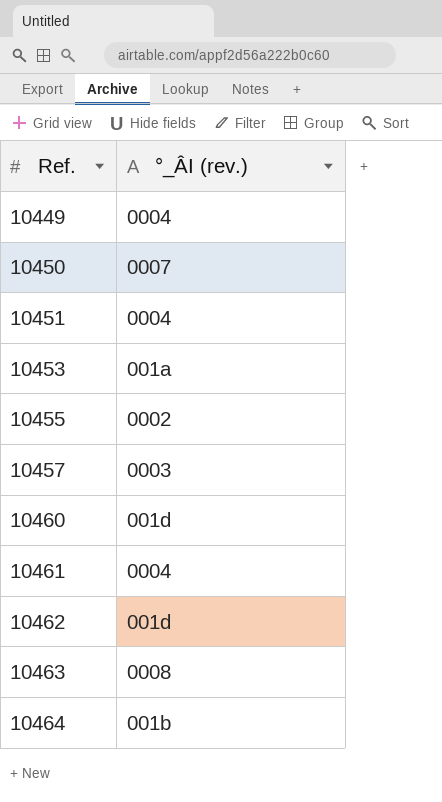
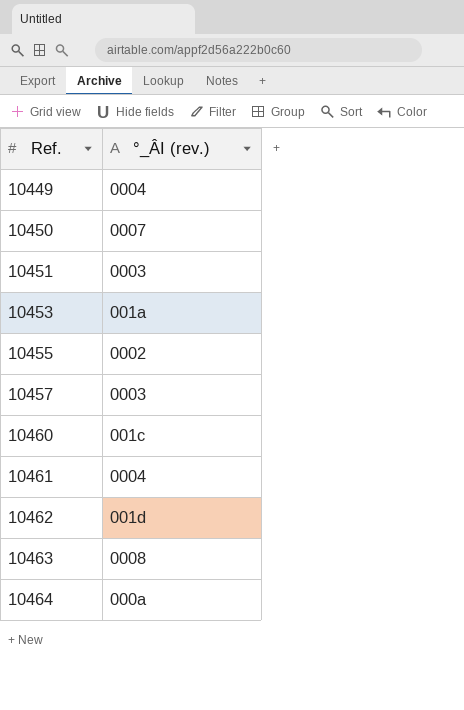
10451 | °_ÂI (rev.): 0004 -> 0003
10460 | °_ÂI (rev.): 001d -> 001c
10464 | °_ÂI (rev.): 001b -> 000a

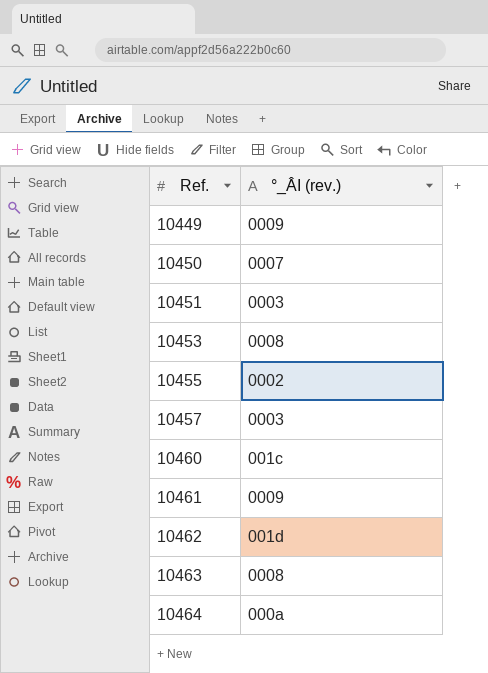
10449 | °_ÂI (rev.): 0004 -> 0009
10453 | °_ÂI (rev.): 001a -> 0008
10461 | °_ÂI (rev.): 0004 -> 0009

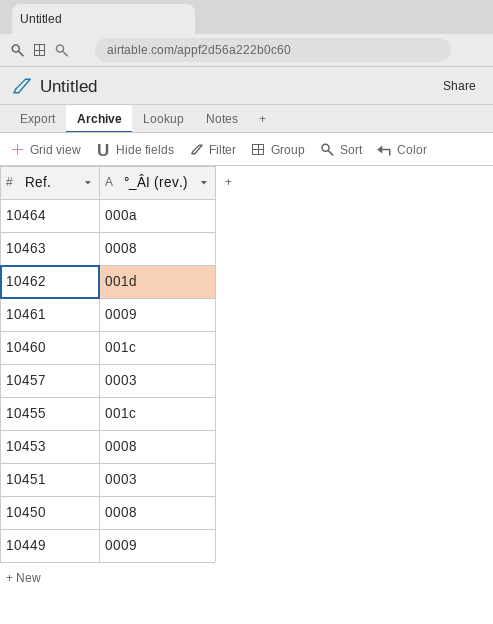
row order: Ref. ascending -> Ref. descending
10455 | °_ÂI (rev.): 0002 -> 001c
10450 | °_ÂI (rev.): 0007 -> 0008

